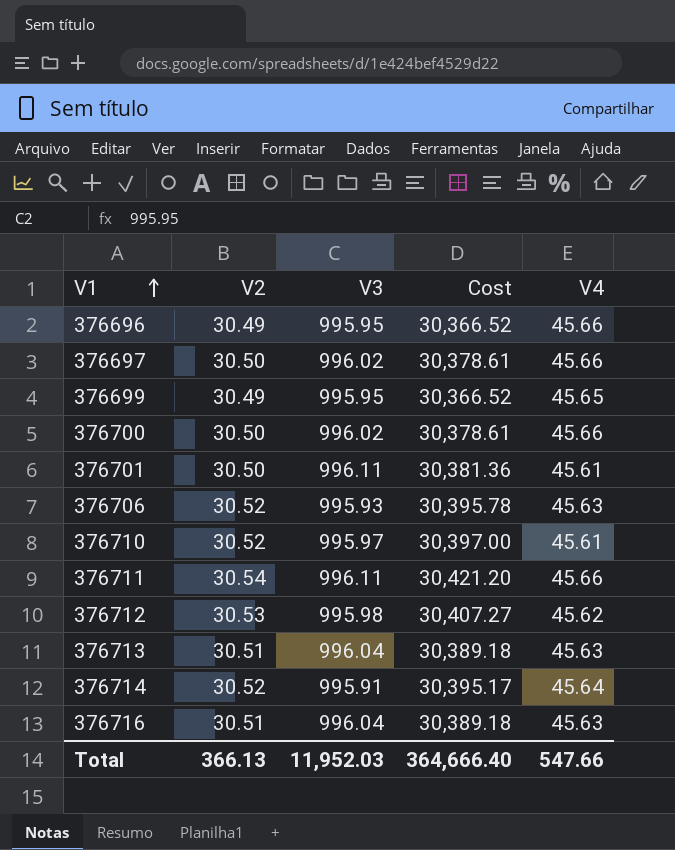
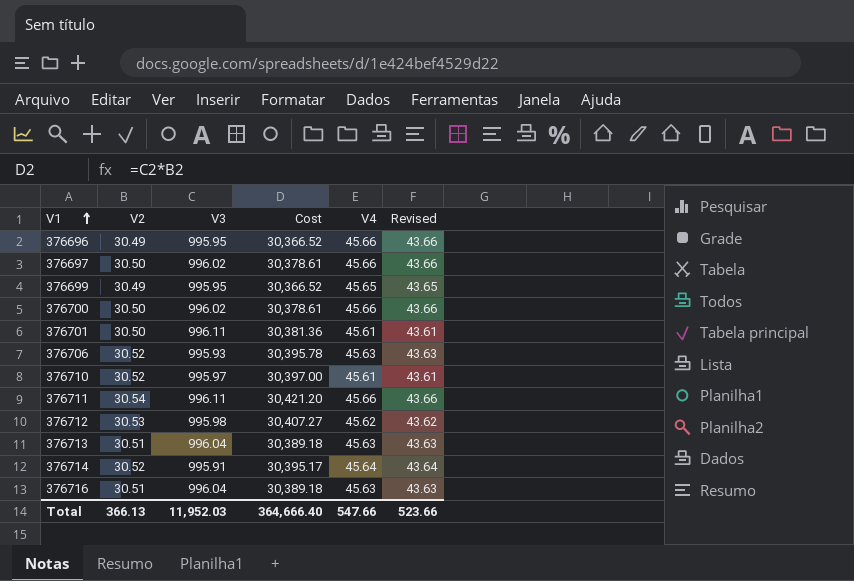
column Revised | formula: none -> [V4] - 2

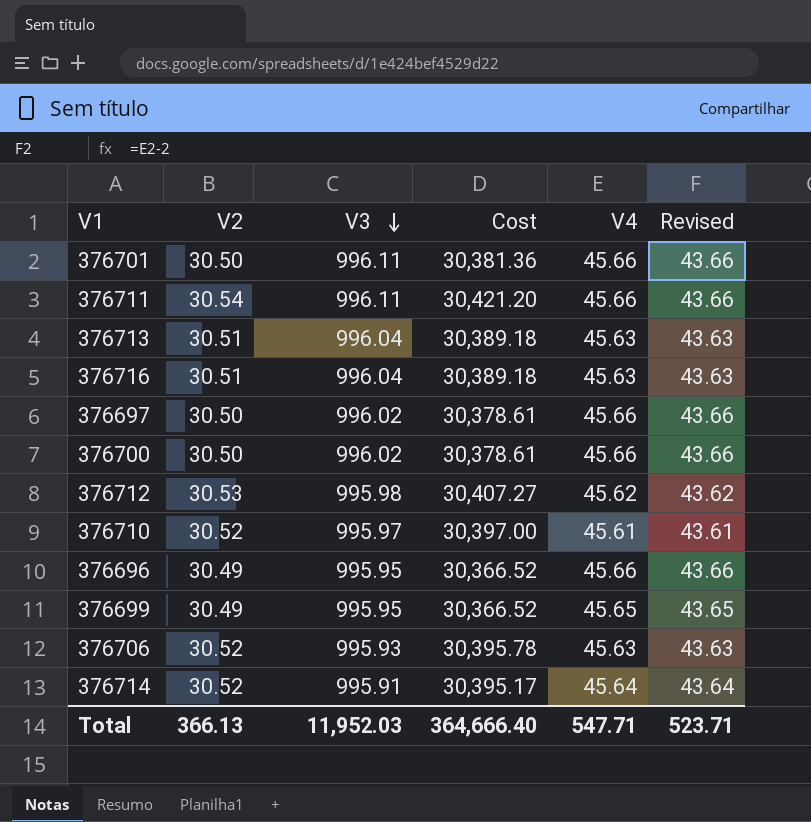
row order: V1 ascending -> V3 descending
376701 | V4: 45.61 -> 45.66
376701 | Revised: 43.61 -> 43.66
Total | V4: 547.66 -> 547.71
Total | Revised: 523.66 -> 523.71

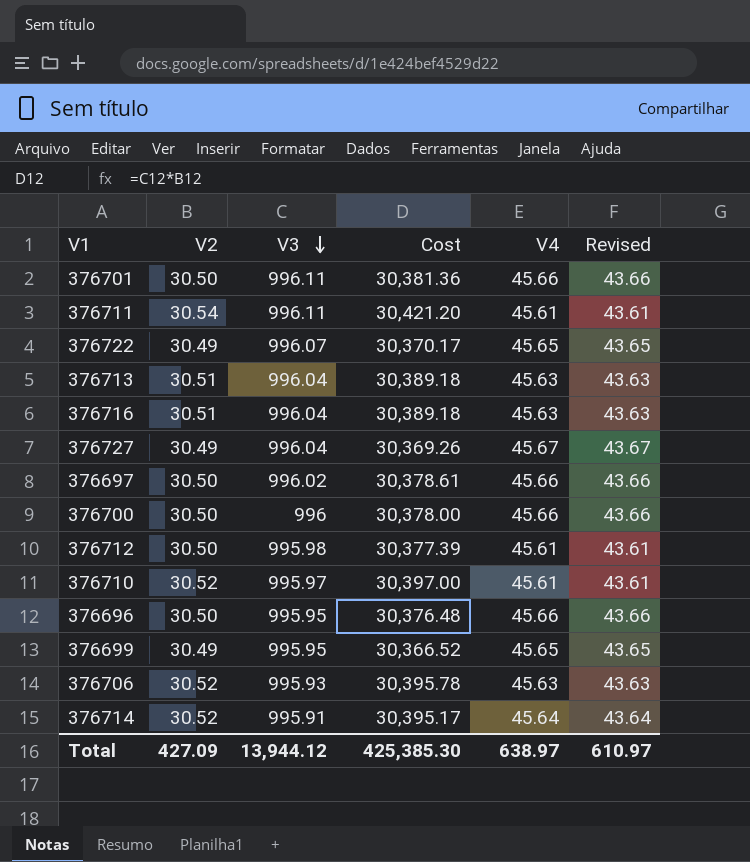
376711 | V4: 45.66 -> 45.61
376711 | Revised: 43.66 -> 43.61
row 376722: none -> 30.49 | 996.07 | 30,370.17 | 45.65 | 43.65
row 376727: none -> 30.49 | 996.04 | 30,369.26 | 45.67 | 43.67
376700 | V3: 996.02 -> 996
376700 | Cost: 30,378.61 -> 30,378.00
376712 | V2: 30.53 -> 30.50
376712 | Cost: 30,407.27 -> 30,377.39
376712 | V4: 45.62 -> 45.61
376712 | Revised: 43.62 -> 43.61
376696 | V2: 30.49 -> 30.50
376696 | Cost: 30,366.52 -> 30,376.48
Total | V2: 366.13 -> 427.09
Total | V3: 11,952.03 -> 13,944.12
Total | Cost: 364,666.40 -> 425,385.30
Total | V4: 547.71 -> 638.97
Total | Revised: 523.71 -> 610.97

